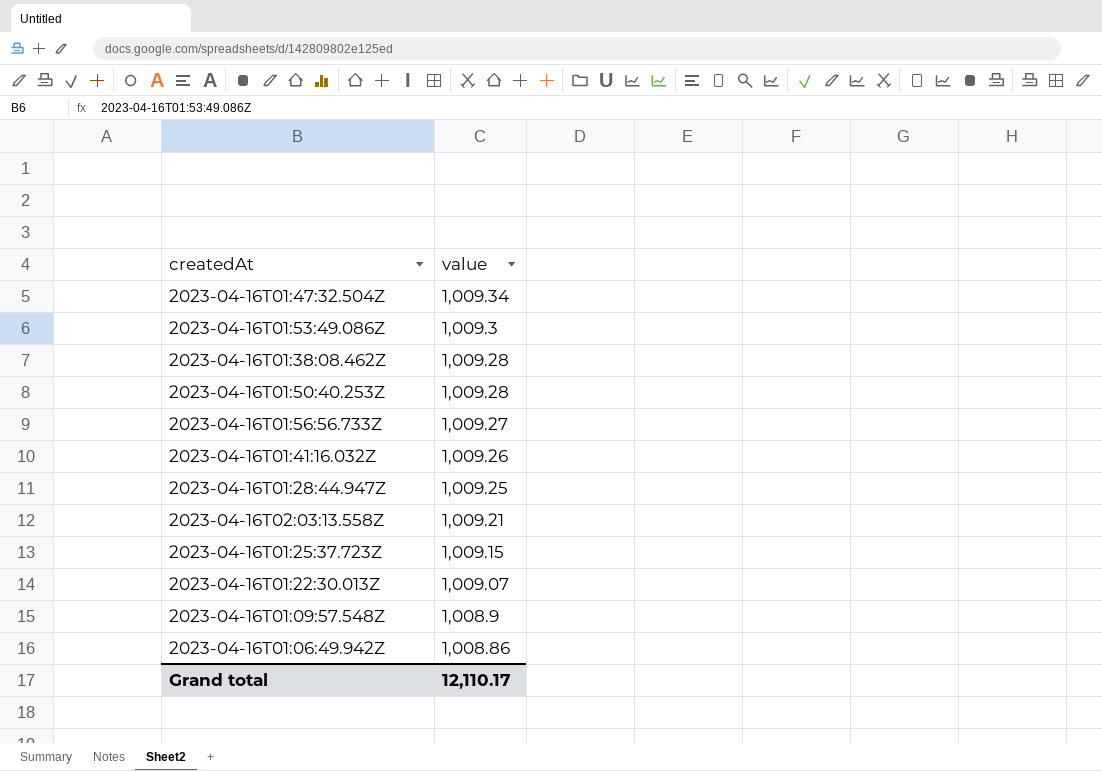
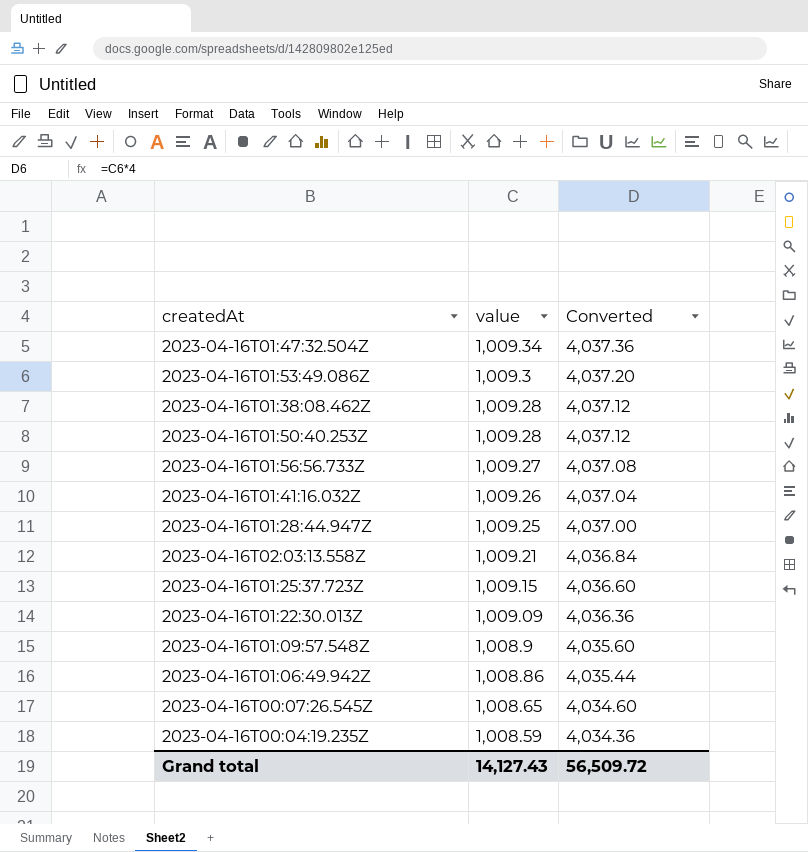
column Converted | formula: none -> [value] * 4
2023-04-16T01:22:30.013Z | value: 1,009.07 -> 1,009.09
row 2023-04-16T00:07:26.545Z: none -> 1,008.65 | 4,034.60
row 2023-04-16T00:04:19.235Z: none -> 1,008.59 | 4,034.36
Grand total | value: 12,110.17 -> 14,127.43

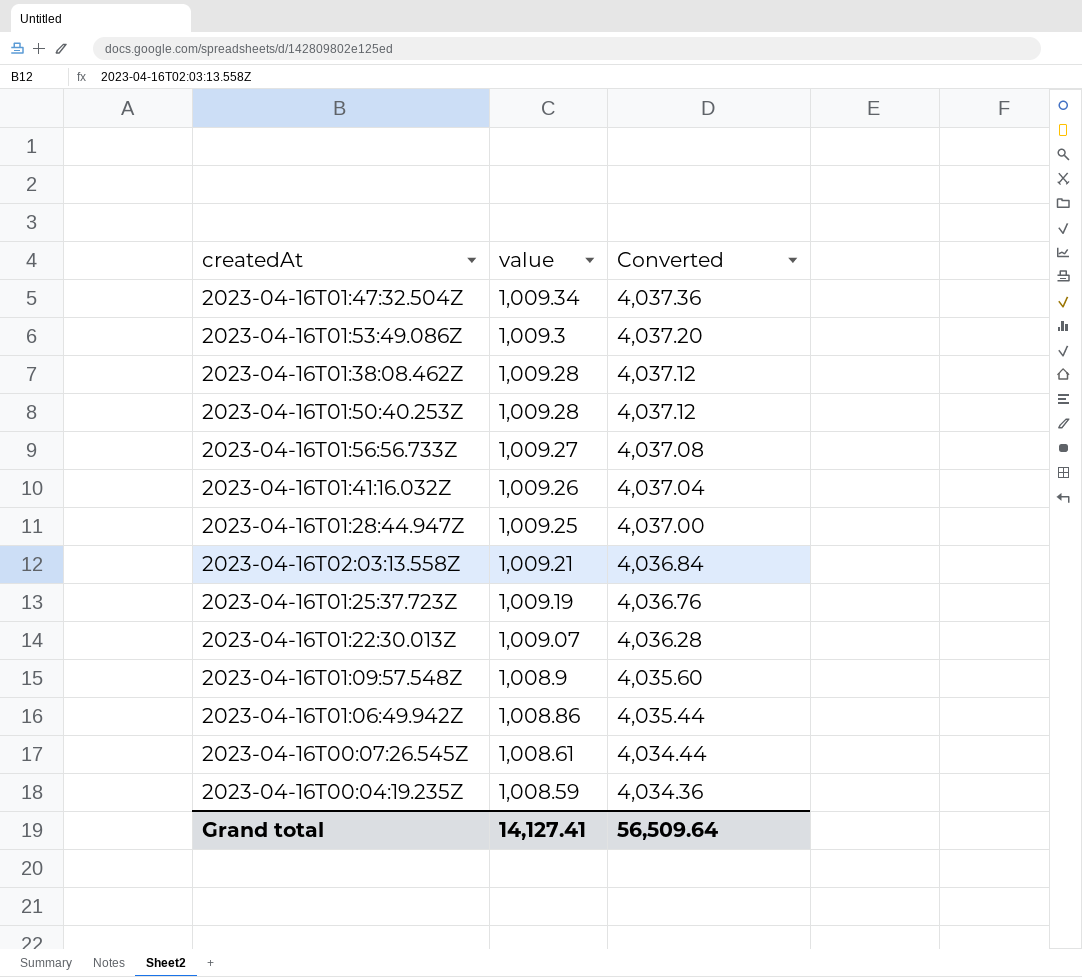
2023-04-16T01:25:37.723Z | value: 1,009.15 -> 1,009.19
2023-04-16T01:25:37.723Z | Converted: 4,036.60 -> 4,036.76
2023-04-16T01:22:30.013Z | value: 1,009.09 -> 1,009.07
2023-04-16T01:22:30.013Z | Converted: 4,036.36 -> 4,036.28
2023-04-16T00:07:26.545Z | value: 1,008.65 -> 1,008.61
2023-04-16T00:07:26.545Z | Converted: 4,034.60 -> 4,034.44
Grand total | value: 14,127.43 -> 14,127.41
Grand total | Converted: 56,509.72 -> 56,509.64

